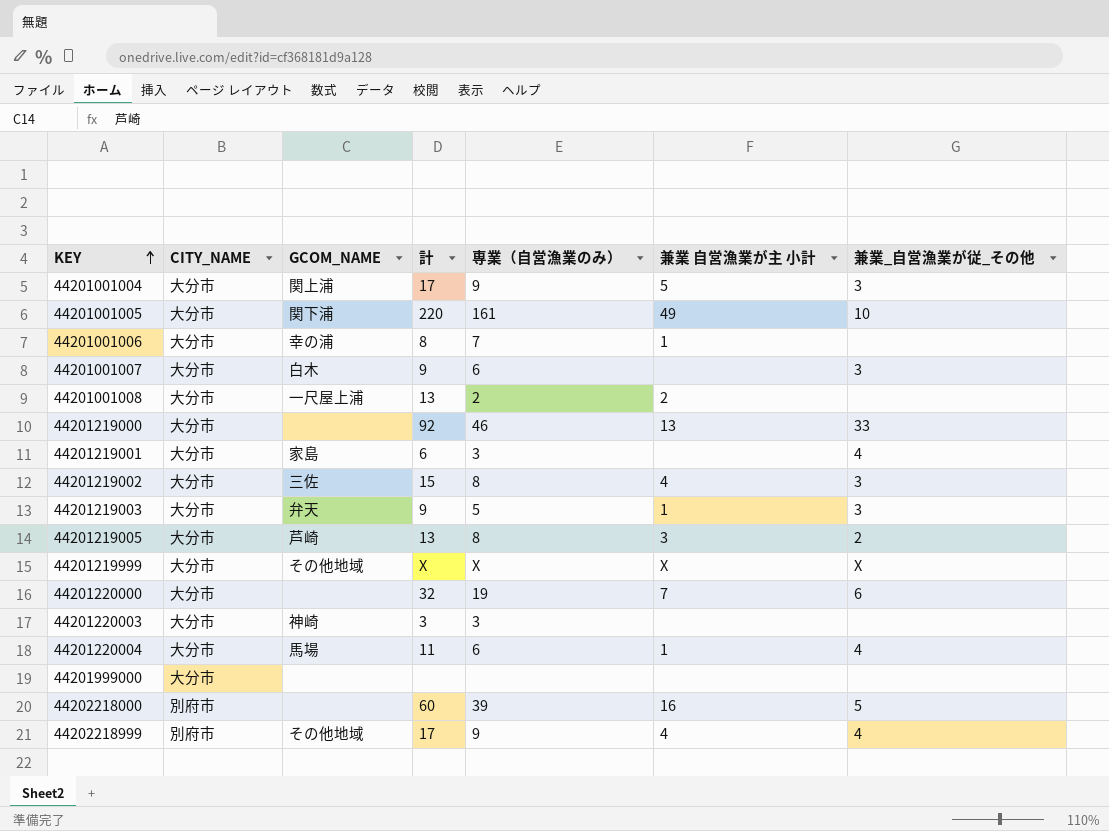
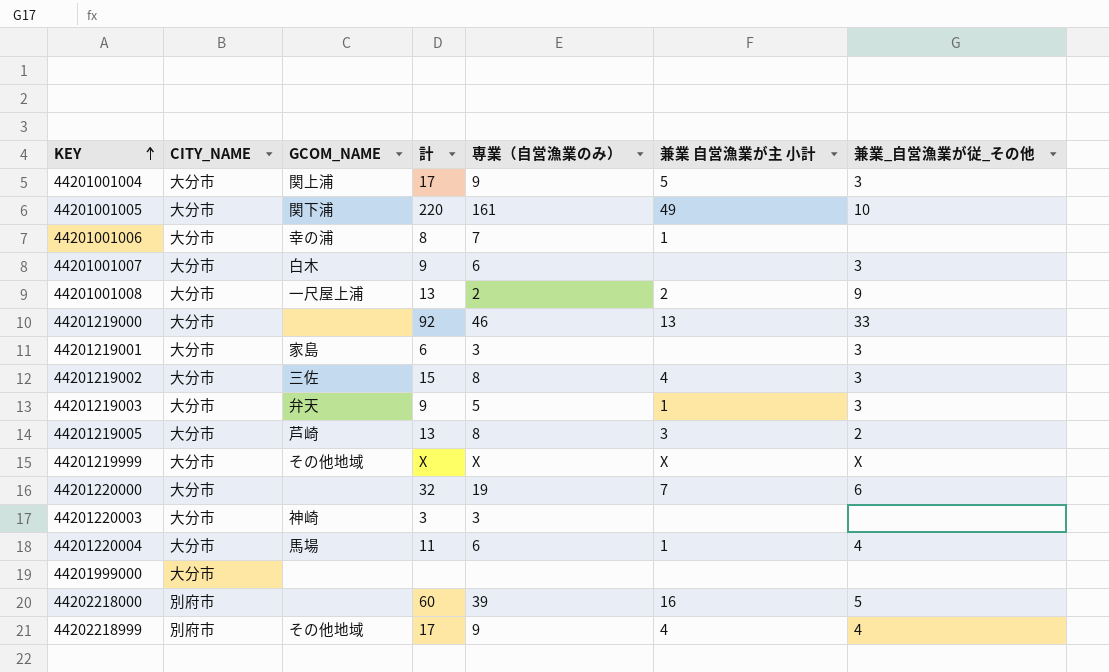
44201001008 | 兼業_自営漁業が従_その他: none -> 9
44201219001 | 兼業_自営漁業が従_その他: 4 -> 3

